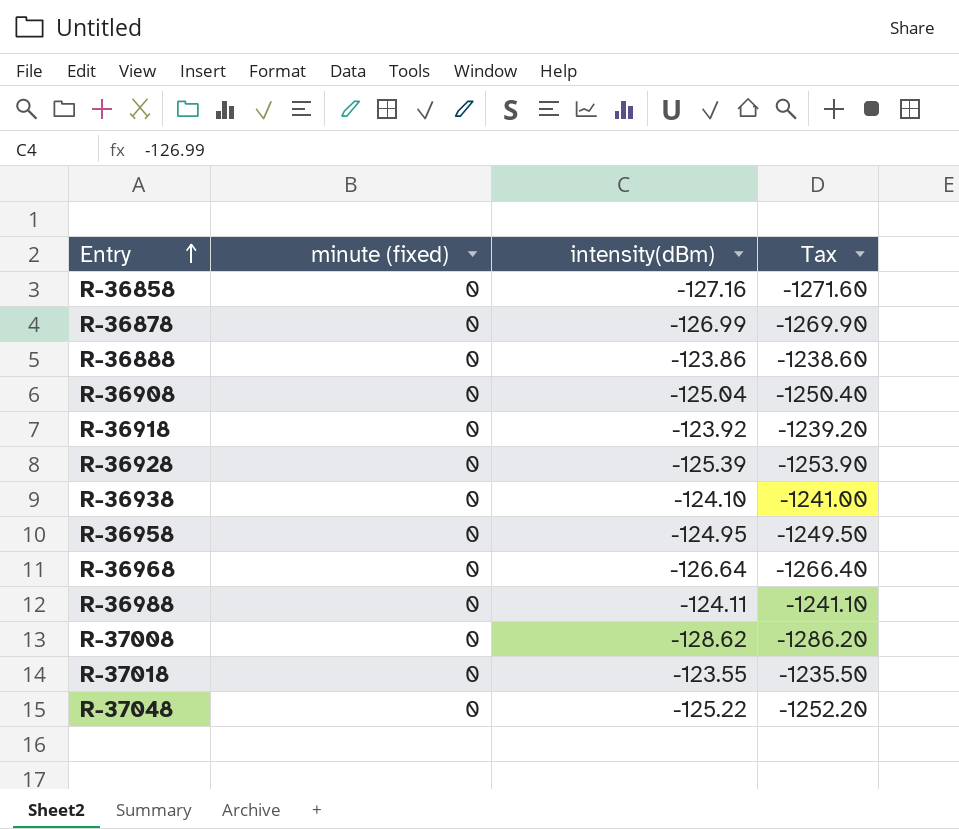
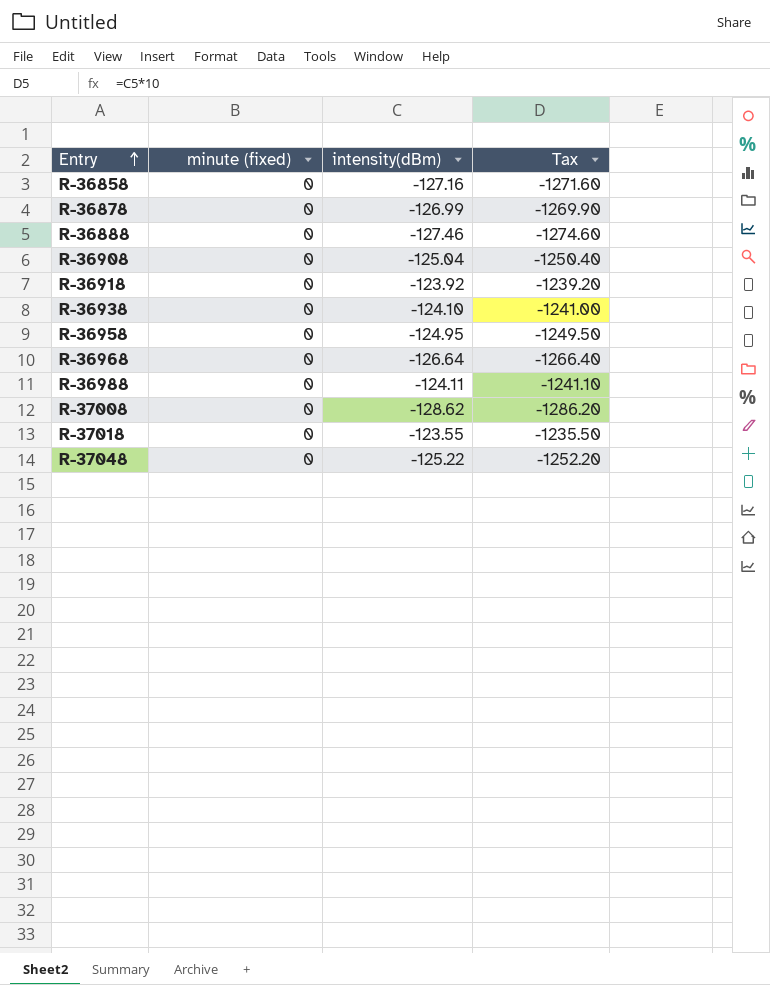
row R-36928: 0 | -125.39 | -1253.90 -> none
R-36888 | intensity(dBm): -123.86 -> -127.46
R-36888 | Tax: -1238.60 -> -1274.60

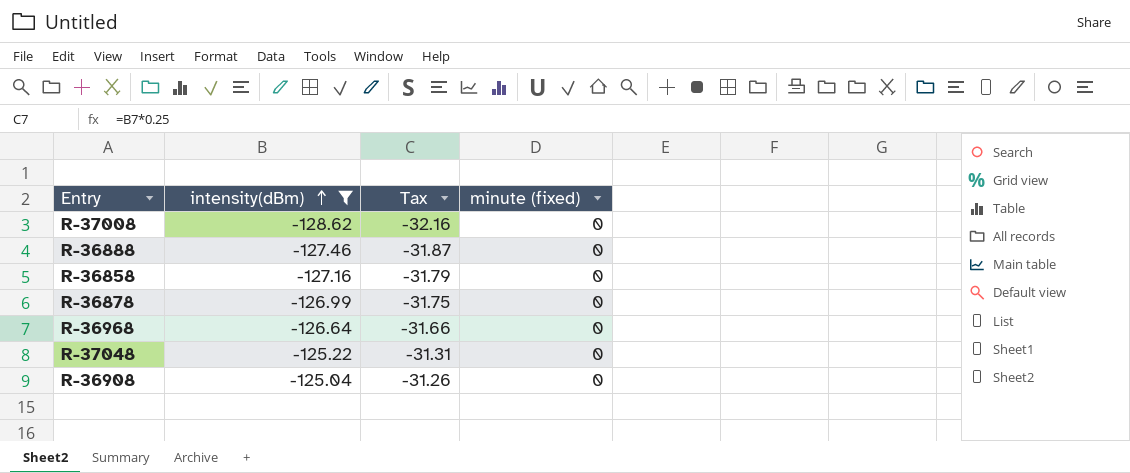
filter: none -> intensity(dBm) <= -125.04
row order: Entry ascending -> intensity(dBm) ascending
column Tax | formula: [intensity(dBm)] * 10 -> [intensity(dBm)] * 0.25
column minute (fixed) | position: 2 -> 4

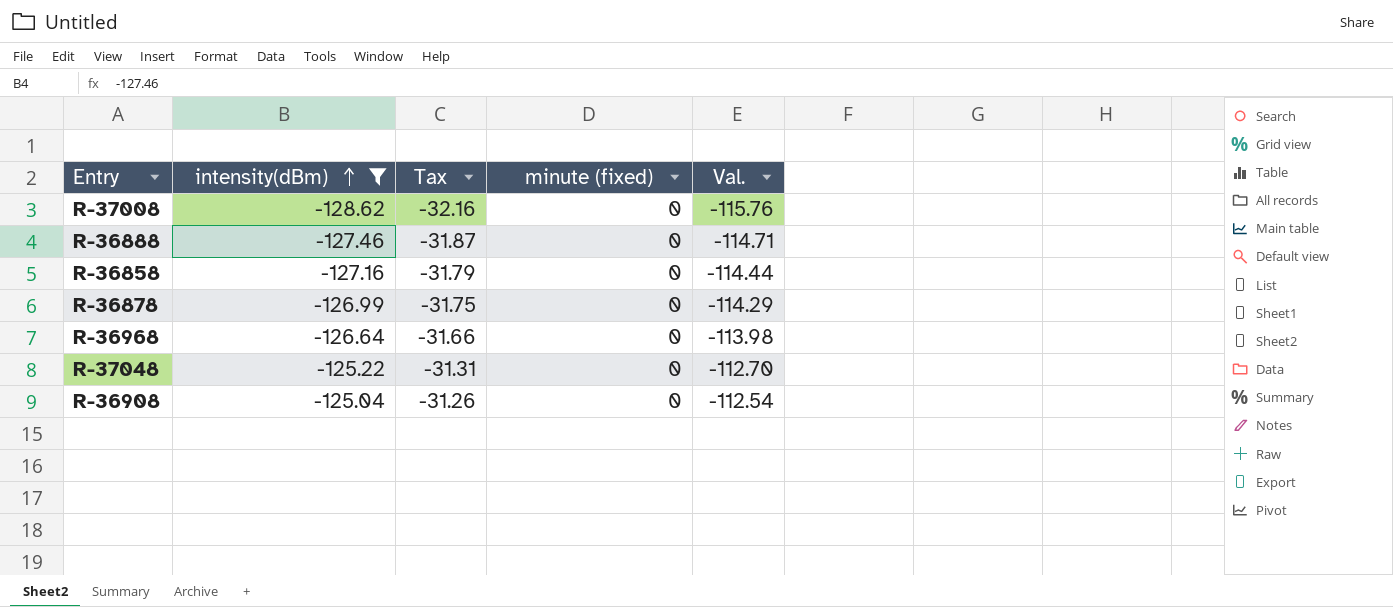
column Val. | formula: none -> [intensity(dBm)] * 0.9

